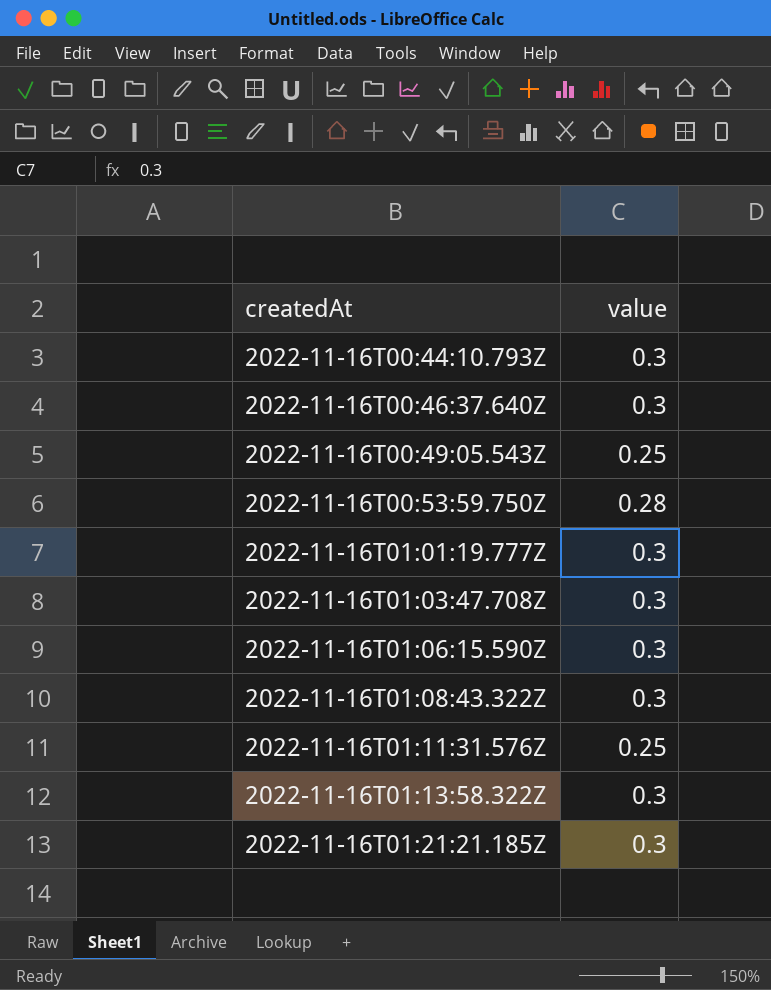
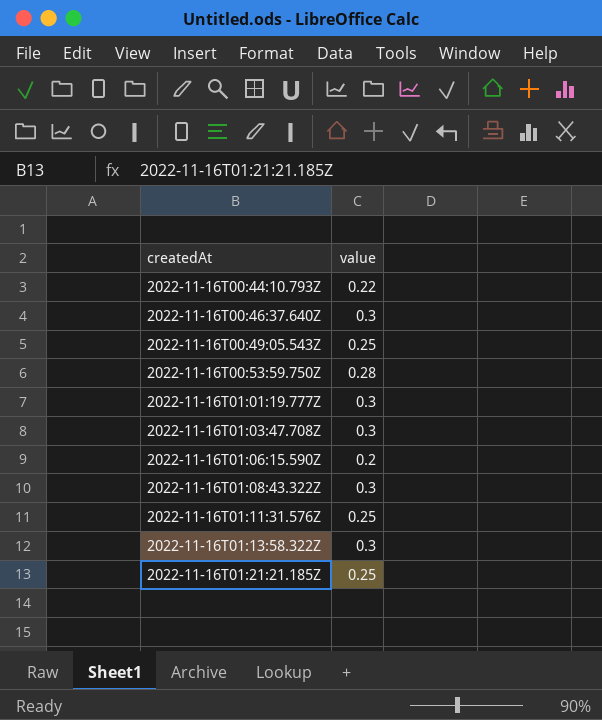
2022-11-16T00:44:10.793Z | value: 0.3 -> 0.22
2022-11-16T01:06:15.590Z | value: 0.3 -> 0.2
2022-11-16T01:21:21.185Z | value: 0.3 -> 0.25

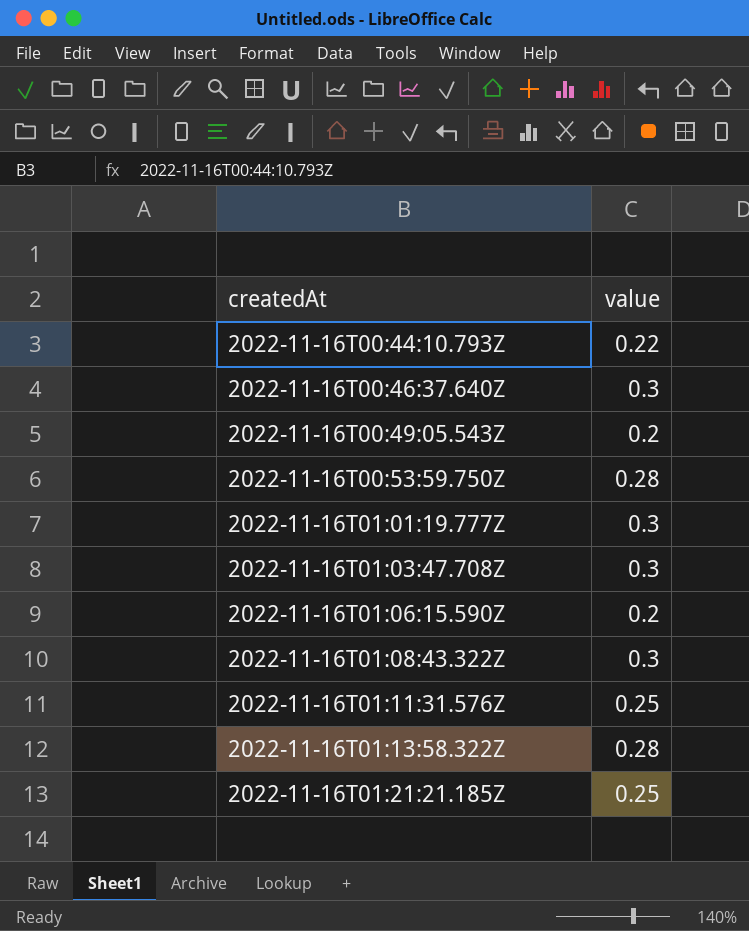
2022-11-16T00:49:05.543Z | value: 0.25 -> 0.2
2022-11-16T01:13:58.322Z | value: 0.3 -> 0.28

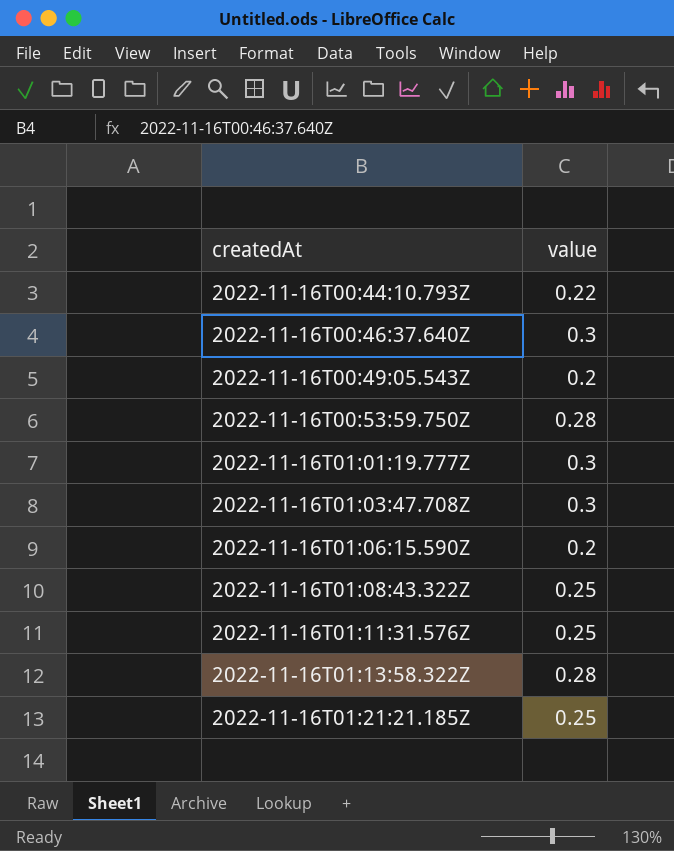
2022-11-16T01:08:43.322Z | value: 0.3 -> 0.25

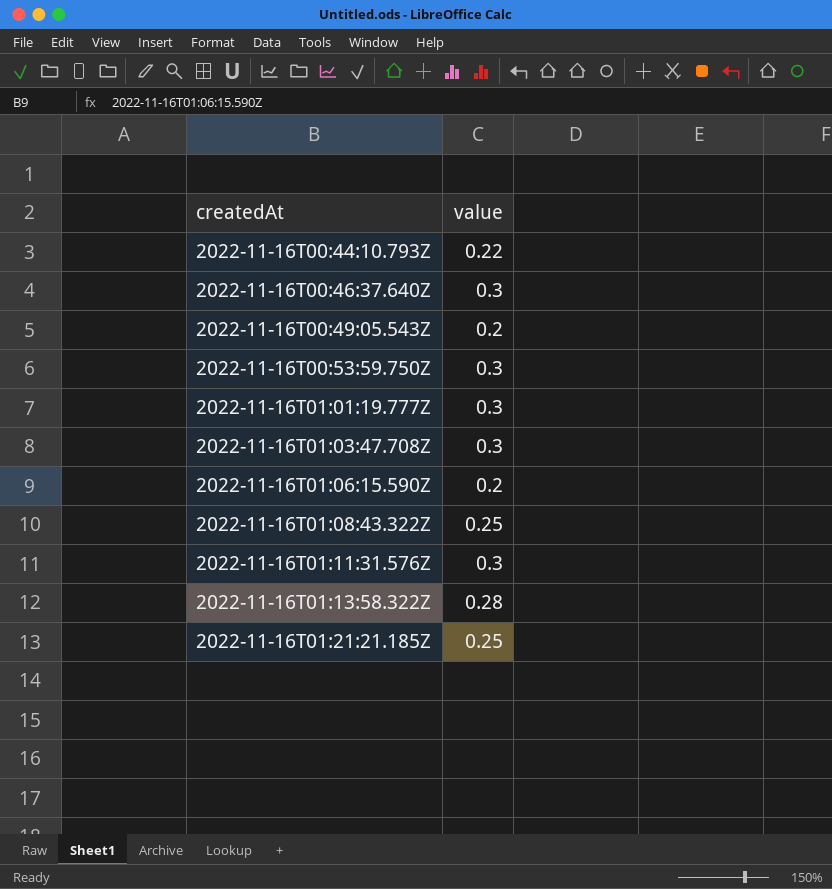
2022-11-16T00:53:59.750Z | value: 0.28 -> 0.3
2022-11-16T01:11:31.576Z | value: 0.25 -> 0.3

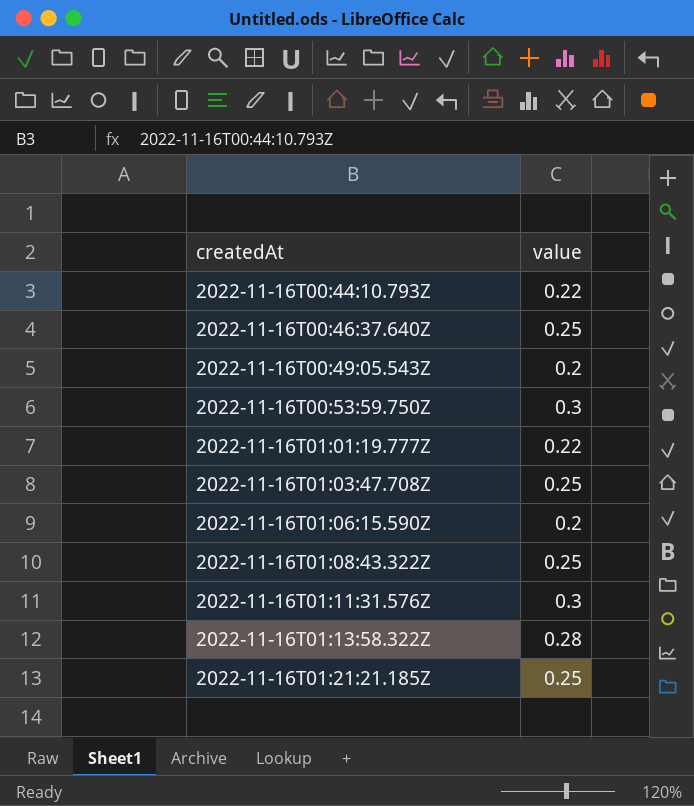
2022-11-16T00:46:37.640Z | value: 0.3 -> 0.25
2022-11-16T01:01:19.777Z | value: 0.3 -> 0.22
2022-11-16T01:03:47.708Z | value: 0.3 -> 0.25

